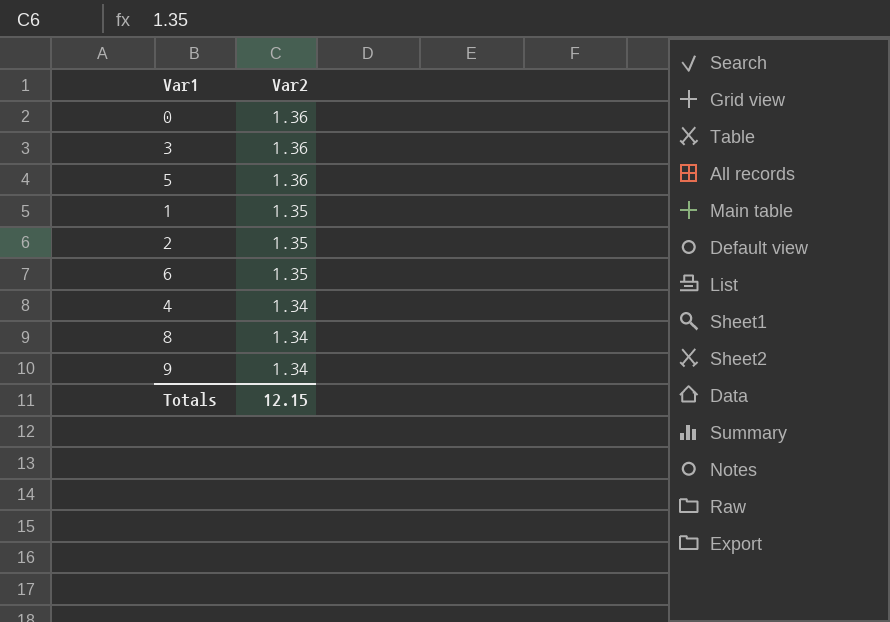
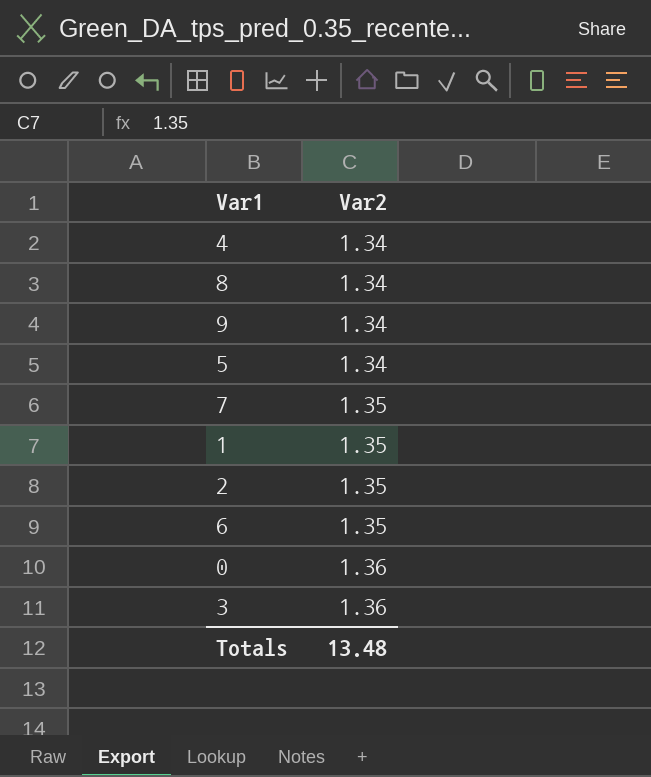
row order: Var2 descending -> Var2 ascending
5 | Var2: 1.36 -> 1.34
row 7: none -> 1.35
Totals | Var2: 12.15 -> 13.48

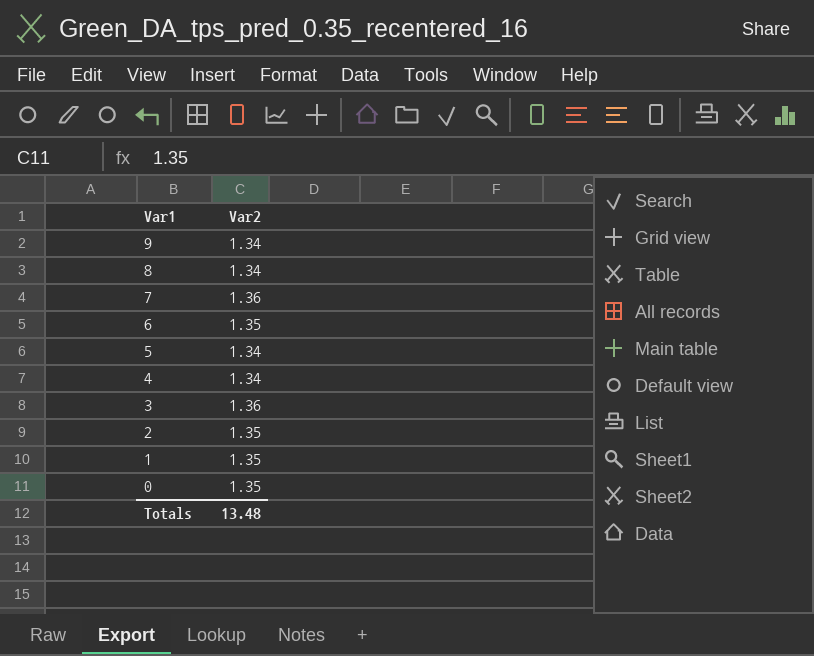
row order: Var2 ascending -> Var1 descending
7 | Var2: 1.35 -> 1.36
0 | Var2: 1.36 -> 1.35

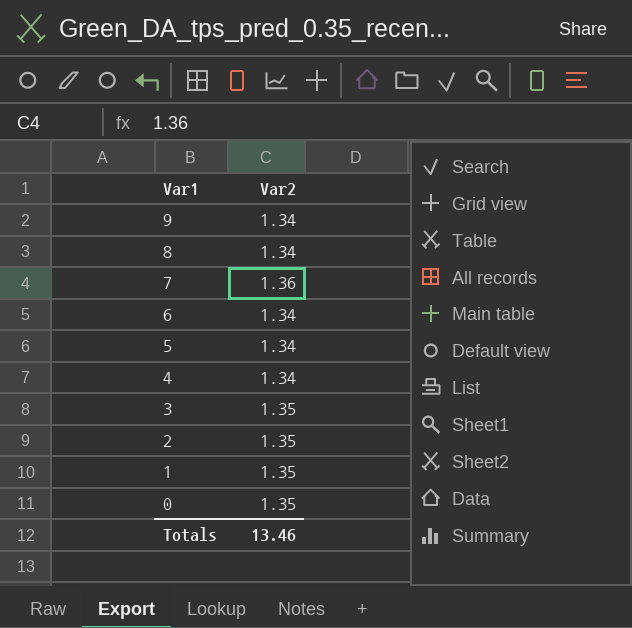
6 | Var2: 1.35 -> 1.34
3 | Var2: 1.36 -> 1.35
Totals | Var2: 13.48 -> 13.46

